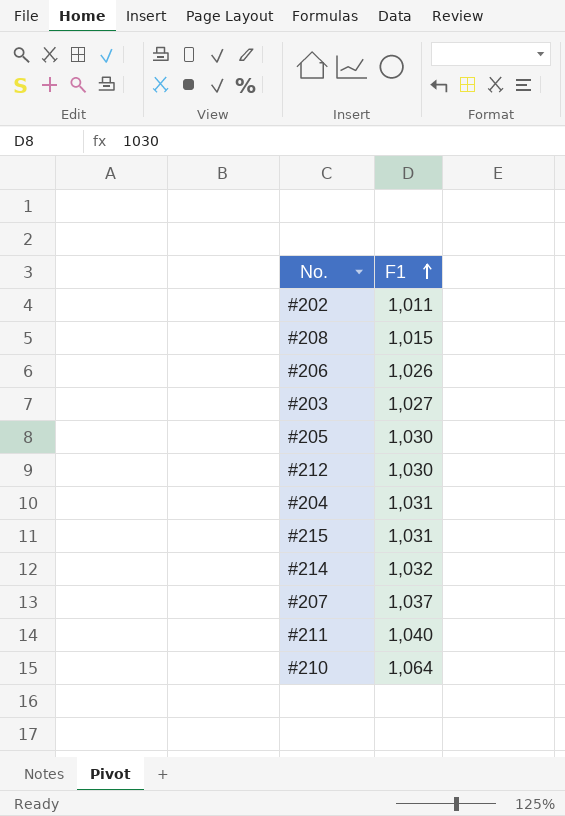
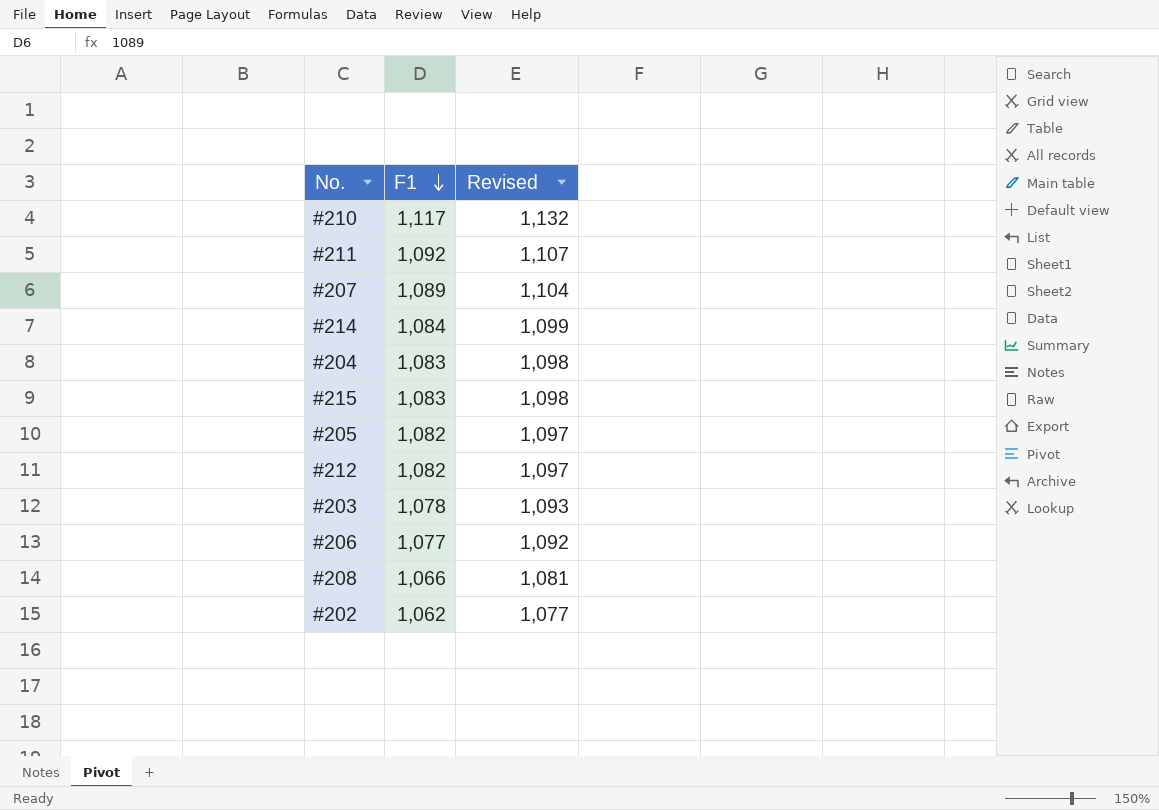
row order: F1 ascending -> F1 descending
column Revised | formula: none -> [F1] + 15
#210 | F1: 1,064 -> 1,117
#211 | F1: 1,040 -> 1,092
#207 | F1: 1,037 -> 1,089
#214 | F1: 1,032 -> 1,084
#204 | F1: 1,031 -> 1,083
#215 | F1: 1,031 -> 1,083
#205 | F1: 1,030 -> 1,082
#212 | F1: 1,030 -> 1,082
#203 | F1: 1,027 -> 1,078
#206 | F1: 1,026 -> 1,077
#208 | F1: 1,015 -> 1,066
#202 | F1: 1,011 -> 1,062

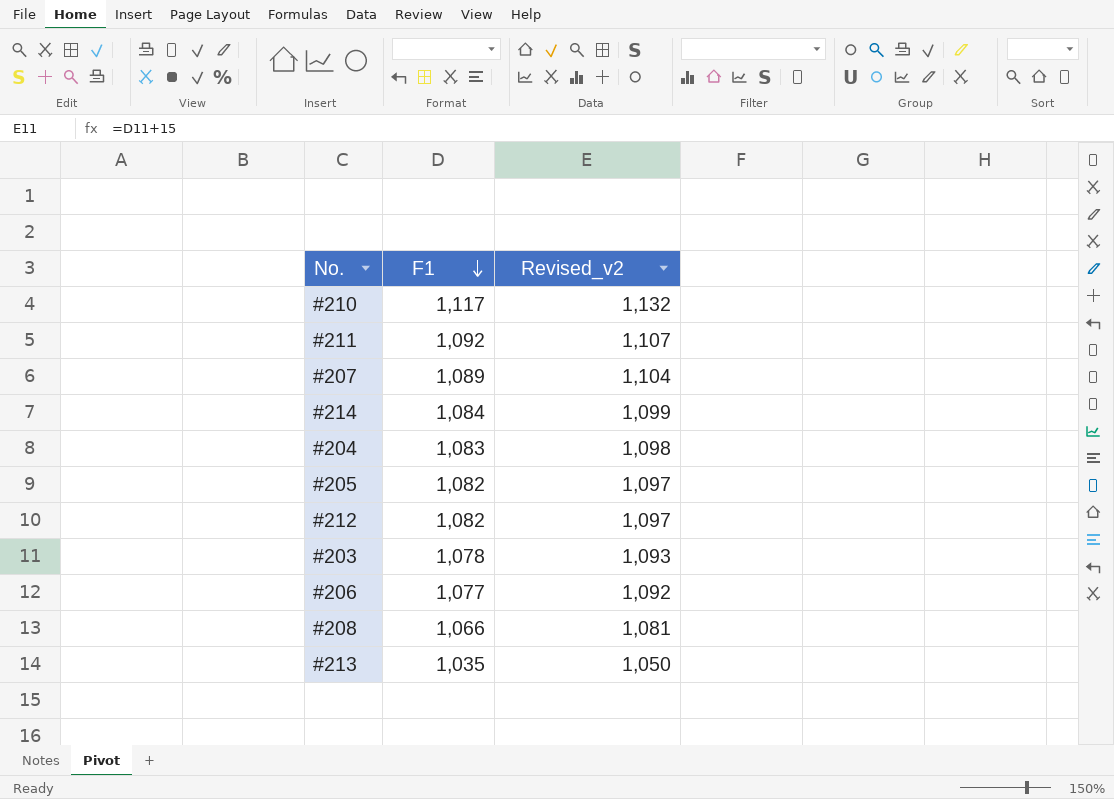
column name: Revised -> Revised_v2
row #215: 1,083 | 1,098 -> none
row #202: 1,062 | 1,077 -> none
row #213: none -> 1,035 | 1,050

